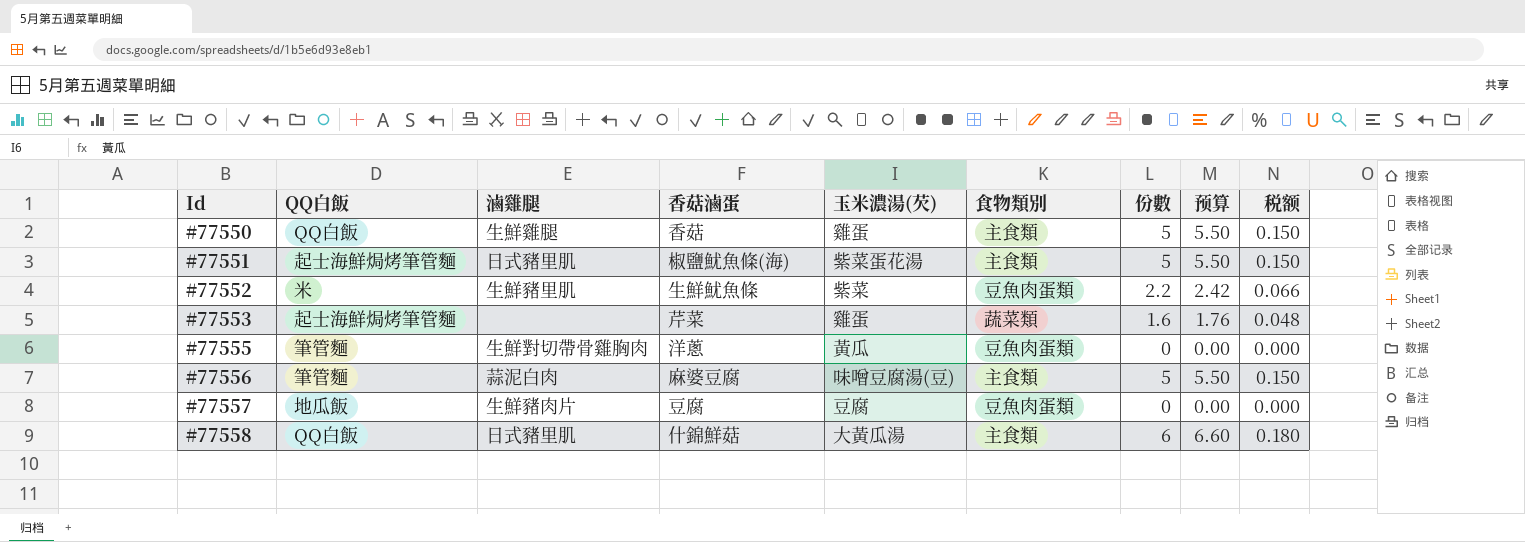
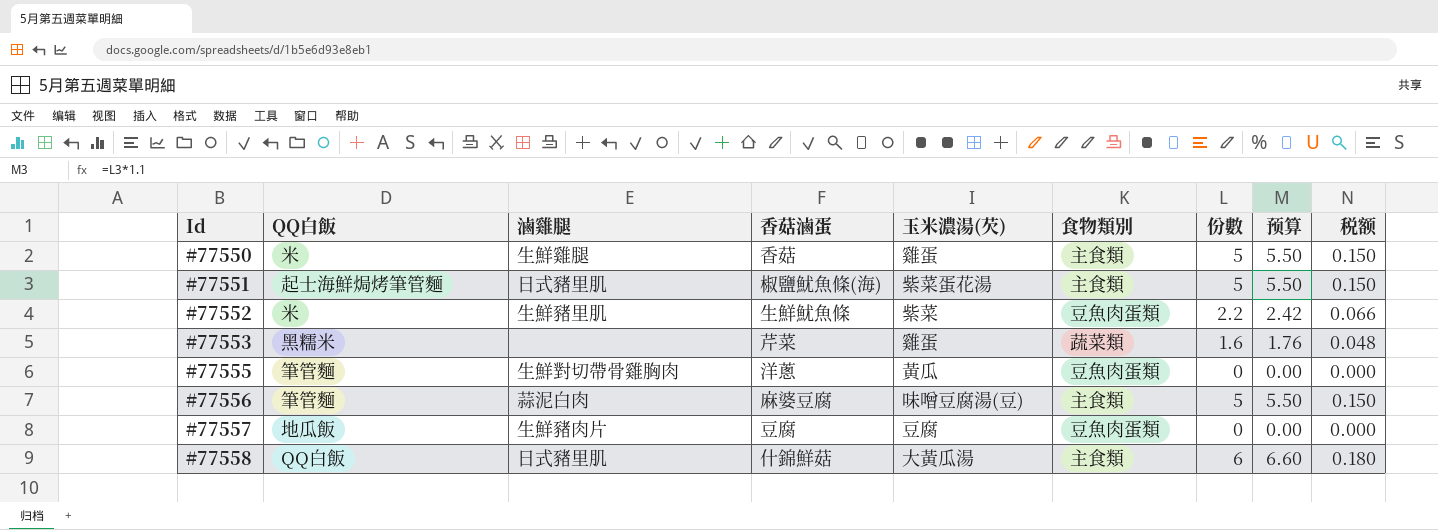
#77550 | QQ白飯: QQ白飯 -> 米
#77553 | QQ白飯: 起士海鮮焗烤筆管麵 -> 黑糯米

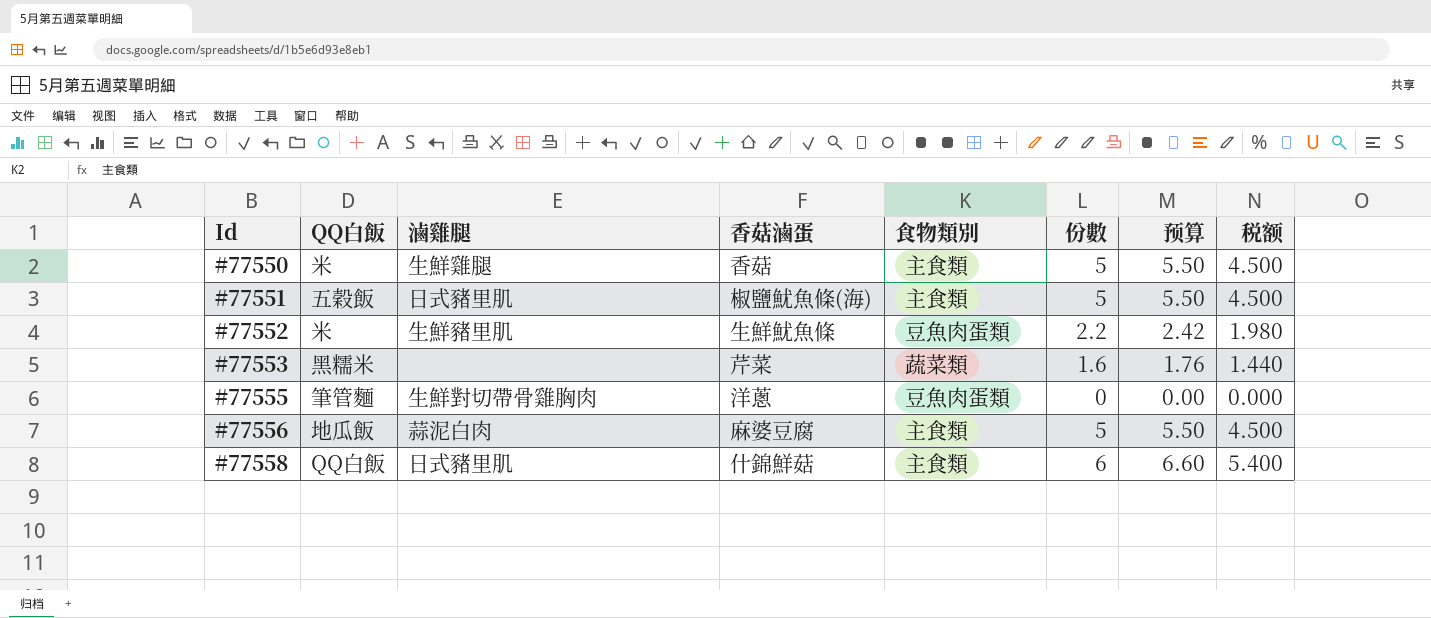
column 玉米濃湯(芡) | position: 5 -> none
column 税额 | formula: [份數] * 0.03 -> [份數] * 0.9
row #77557: 地瓜飯 | 生鮮豬肉片 | 豆腐 | 豆腐 | 豆魚肉蛋類 | 0 | 0.00 | 0.000 -> none
#77551 | QQ白飯: 起士海鮮焗烤筆管麵 -> 五穀飯
#77556 | QQ白飯: 筆管麵 -> 地瓜飯

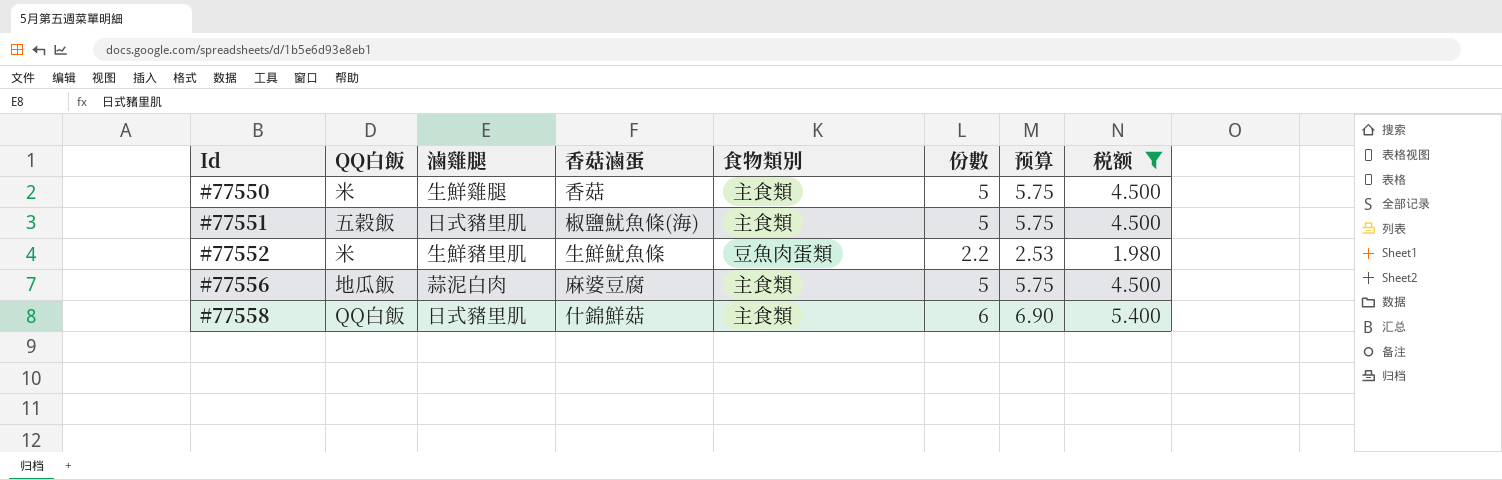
filter: none -> 税额 >= 1.980
column 预算 | formula: [份數] * 1.1 -> [份數] * 1.15

